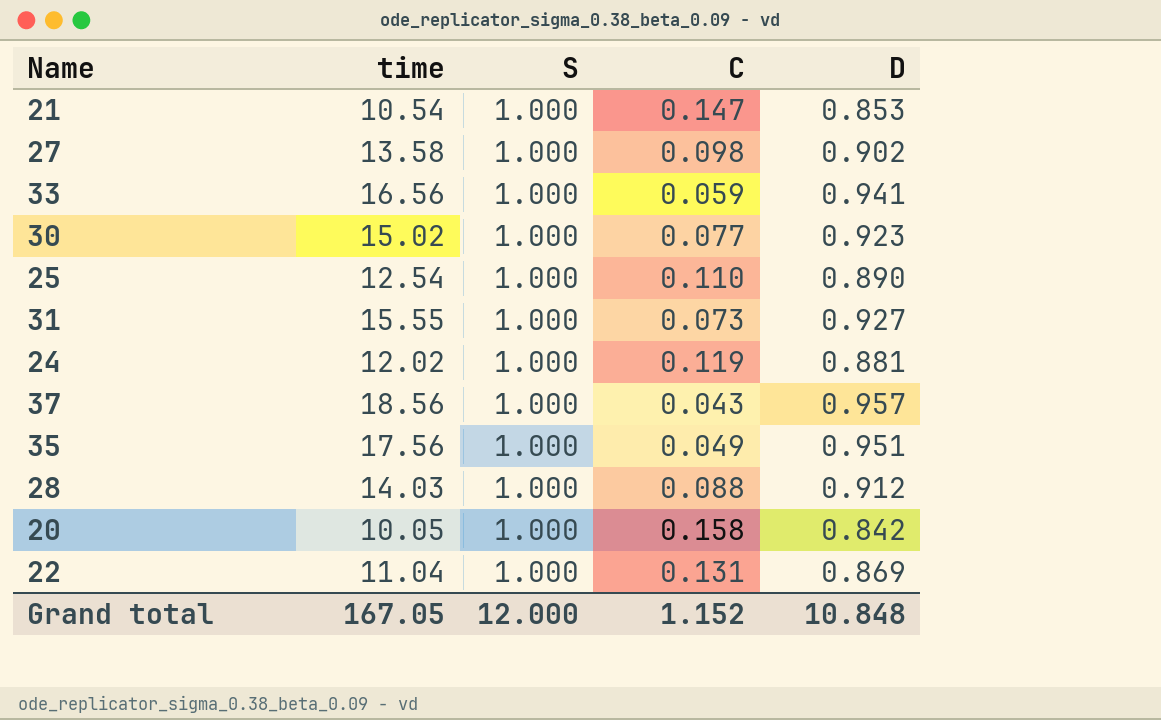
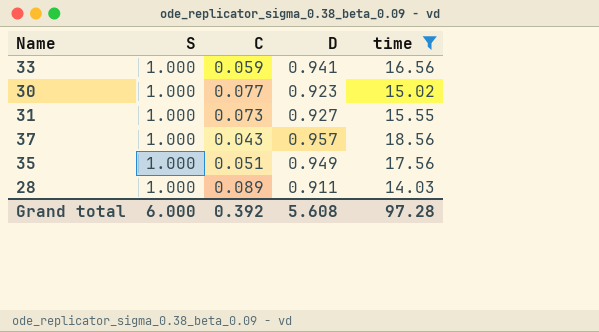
filter: none -> time >= 14.03
column time | position: 2 -> 5
35 | C: 0.049 -> 0.051
35 | D: 0.951 -> 0.949
28 | C: 0.088 -> 0.089
28 | D: 0.912 -> 0.911
Grand total | S: 12.000 -> 6.000
Grand total | C: 1.152 -> 0.392
Grand total | D: 10.848 -> 5.608
Grand total | time: 167.05 -> 97.28

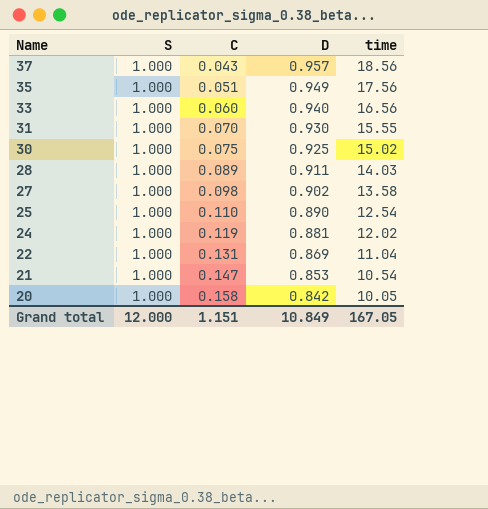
filter: time >= 14.03 -> none
row order: none -> Name descending
33 | C: 0.059 -> 0.060
33 | D: 0.941 -> 0.940
31 | C: 0.073 -> 0.070
31 | D: 0.927 -> 0.930
30 | C: 0.077 -> 0.075
30 | D: 0.923 -> 0.925
Grand total | S: 6.000 -> 12.000
Grand total | C: 0.392 -> 1.151
Grand total | D: 5.608 -> 10.849
Grand total | time: 97.28 -> 167.05

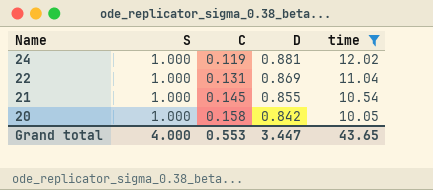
filter: none -> time <= 12.02
21 | C: 0.147 -> 0.145
21 | D: 0.853 -> 0.855
Grand total | S: 12.000 -> 4.000
Grand total | C: 1.151 -> 0.553
Grand total | D: 10.849 -> 3.447
Grand total | time: 167.05 -> 43.65

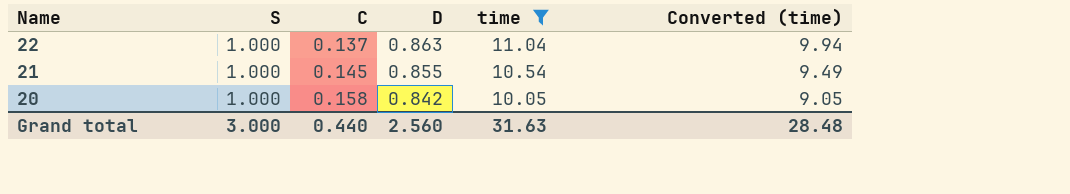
column Converted (time) | formula: none -> [time] * 0.9
row 24: 1.000 | 0.119 | 0.881 | 12.02 -> none
22 | C: 0.131 -> 0.137
22 | D: 0.869 -> 0.863
Grand total | S: 4.000 -> 3.000
Grand total | C: 0.553 -> 0.440
Grand total | D: 3.447 -> 2.560
Grand total | time: 43.65 -> 31.63

